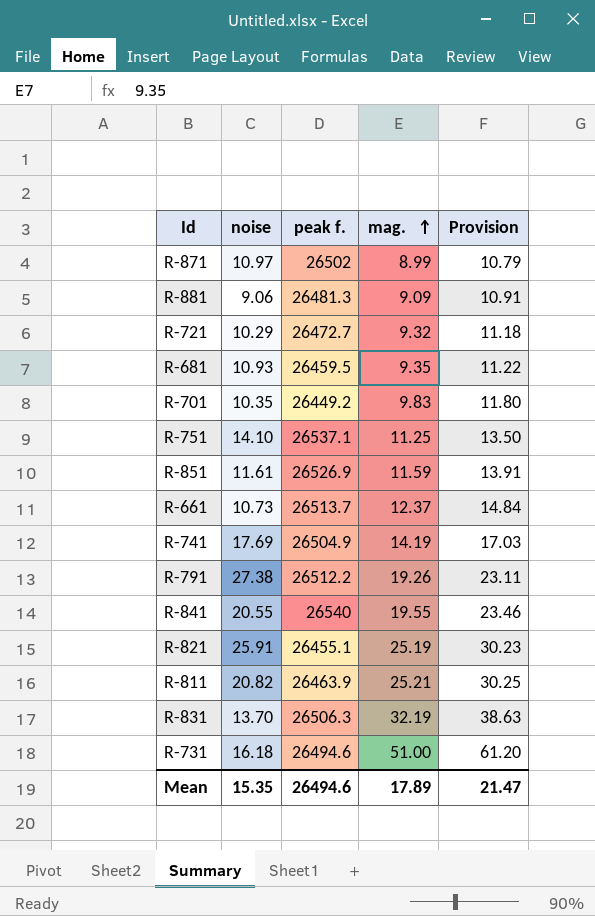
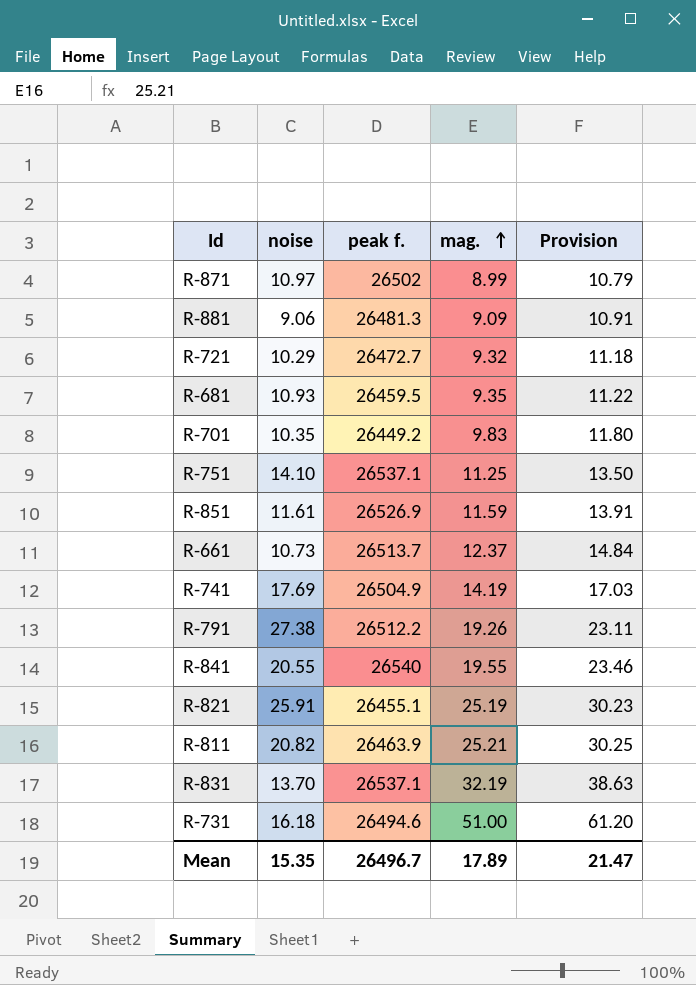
R-831 | peak f.: 26506.3 -> 26537.1
Mean | peak f.: 26494.6 -> 26496.7

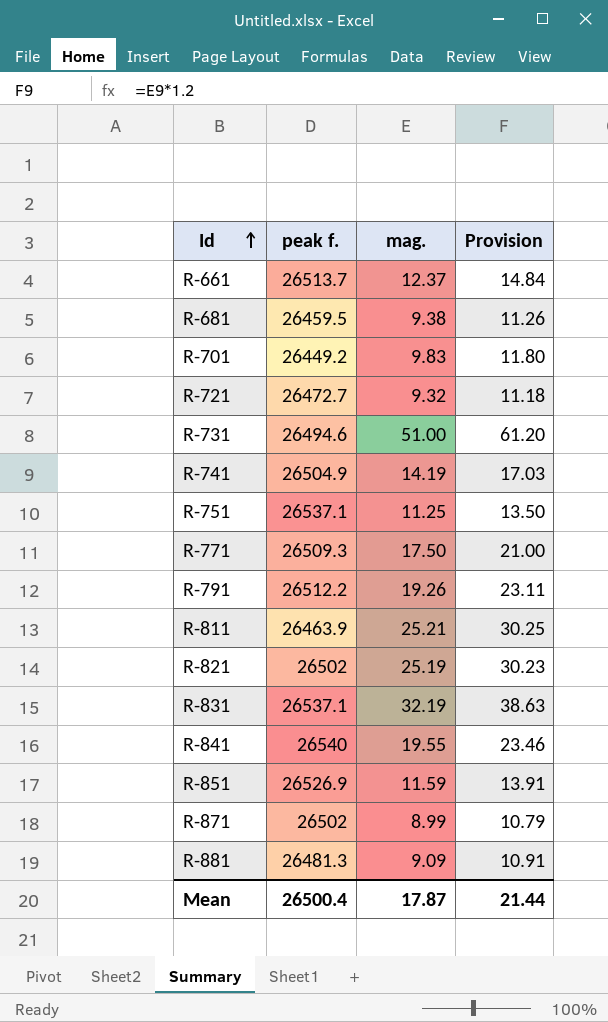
row order: mag. ascending -> Id ascending
column noise | position: 2 -> none
R-681 | mag.: 9.35 -> 9.38
R-681 | Provision: 11.22 -> 11.26
row R-771: none -> 26509.3 | 17.50 | 21.00
R-821 | peak f.: 26455.1 -> 26502
Mean | peak f.: 26496.7 -> 26500.4
Mean | mag.: 17.89 -> 17.87
Mean | Provision: 21.47 -> 21.44

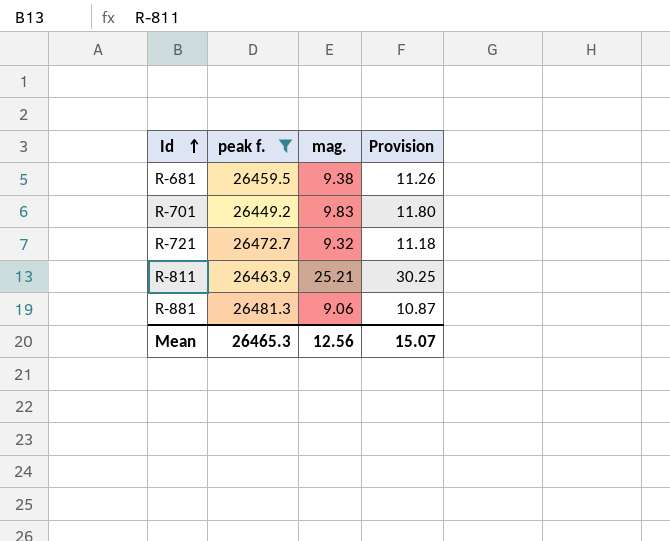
filter: none -> peak f. <= 26481.3
R-881 | mag.: 9.09 -> 9.06
R-881 | Provision: 10.91 -> 10.87
Mean | peak f.: 26500.4 -> 26465.3
Mean | mag.: 17.87 -> 12.56
Mean | Provision: 21.44 -> 15.07

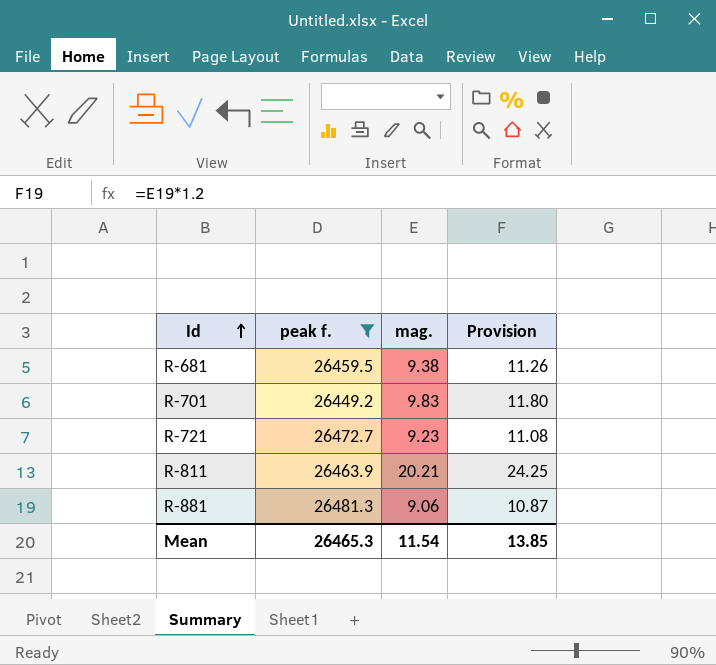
R-721 | mag.: 9.32 -> 9.23
R-721 | Provision: 11.18 -> 11.08
R-811 | mag.: 25.21 -> 20.21
R-811 | Provision: 30.25 -> 24.25
Mean | mag.: 12.56 -> 11.54
Mean | Provision: 15.07 -> 13.85

